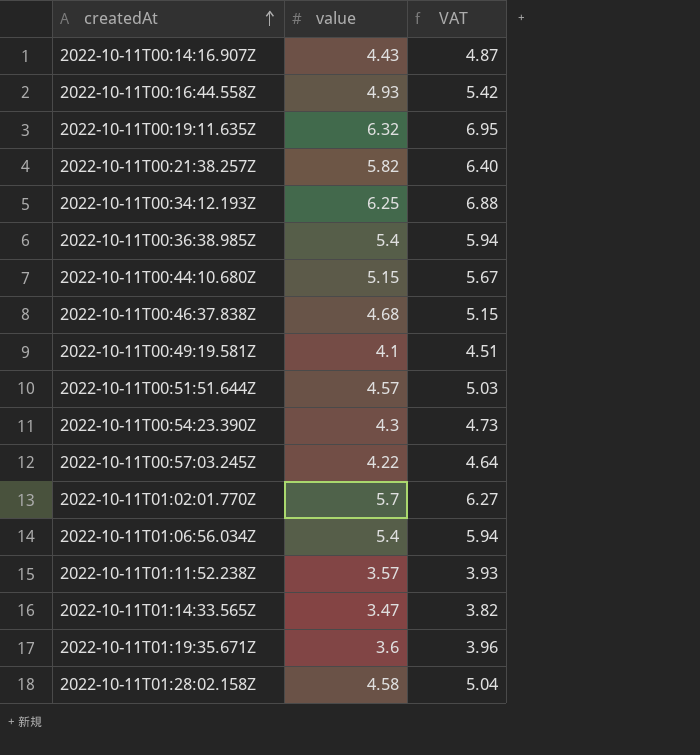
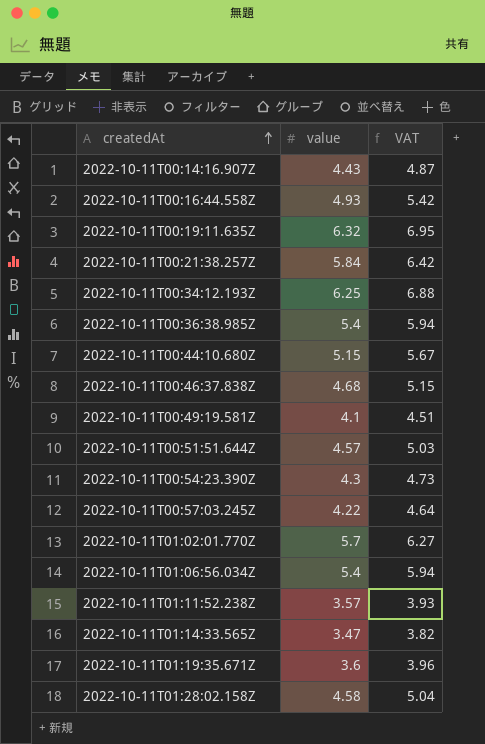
2022-10-11T00:21:38.257Z | value: 5.82 -> 5.84
2022-10-11T00:21:38.257Z | VAT: 6.40 -> 6.42

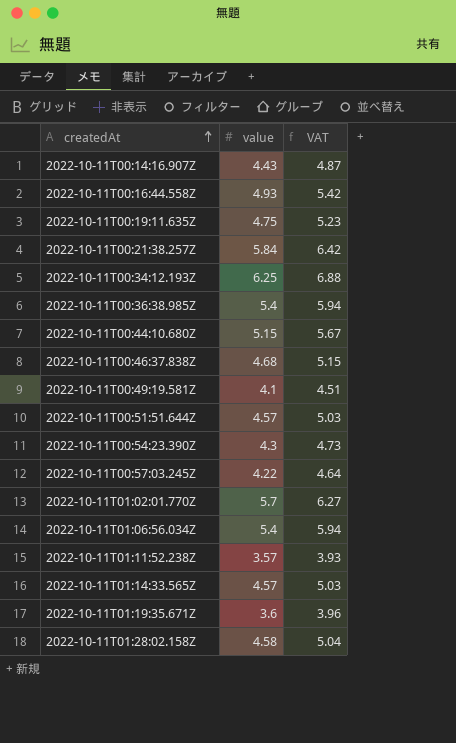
2022-10-11T00:19:11.635Z | value: 6.32 -> 4.75
2022-10-11T00:19:11.635Z | VAT: 6.95 -> 5.23
2022-10-11T01:14:33.565Z | value: 3.47 -> 4.57
2022-10-11T01:14:33.565Z | VAT: 3.82 -> 5.03

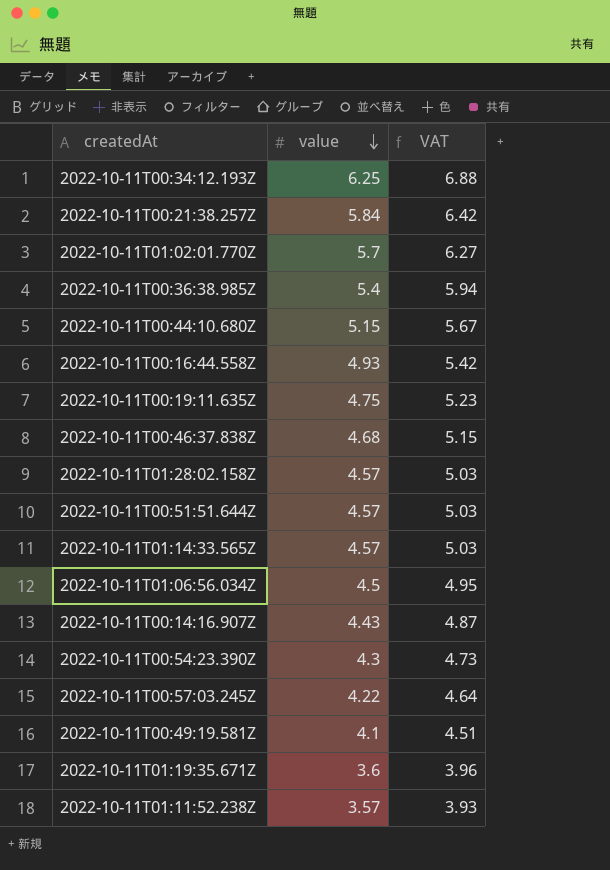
row order: createdAt ascending -> value descending
2022-10-11T01:28:02.158Z | value: 4.58 -> 4.57
2022-10-11T01:28:02.158Z | VAT: 5.04 -> 5.03
2022-10-11T01:06:56.034Z | value: 5.4 -> 4.5
2022-10-11T01:06:56.034Z | VAT: 5.94 -> 4.95

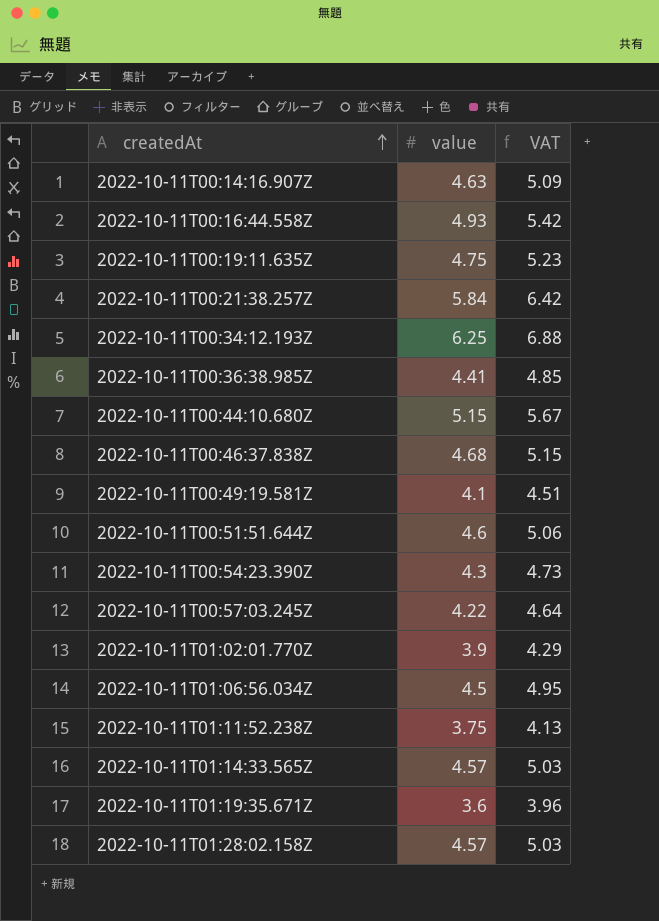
row order: value descending -> createdAt ascending
2022-10-11T00:14:16.907Z | value: 4.43 -> 4.63
2022-10-11T00:14:16.907Z | VAT: 4.87 -> 5.09
2022-10-11T00:36:38.985Z | value: 5.4 -> 4.41
2022-10-11T00:36:38.985Z | VAT: 5.94 -> 4.85
2022-10-11T00:51:51.644Z | value: 4.57 -> 4.6
2022-10-11T00:51:51.644Z | VAT: 5.03 -> 5.06
2022-10-11T01:02:01.770Z | value: 5.7 -> 3.9
2022-10-11T01:02:01.770Z | VAT: 6.27 -> 4.29
2022-10-11T01:11:52.238Z | value: 3.57 -> 3.75
2022-10-11T01:11:52.238Z | VAT: 3.93 -> 4.13

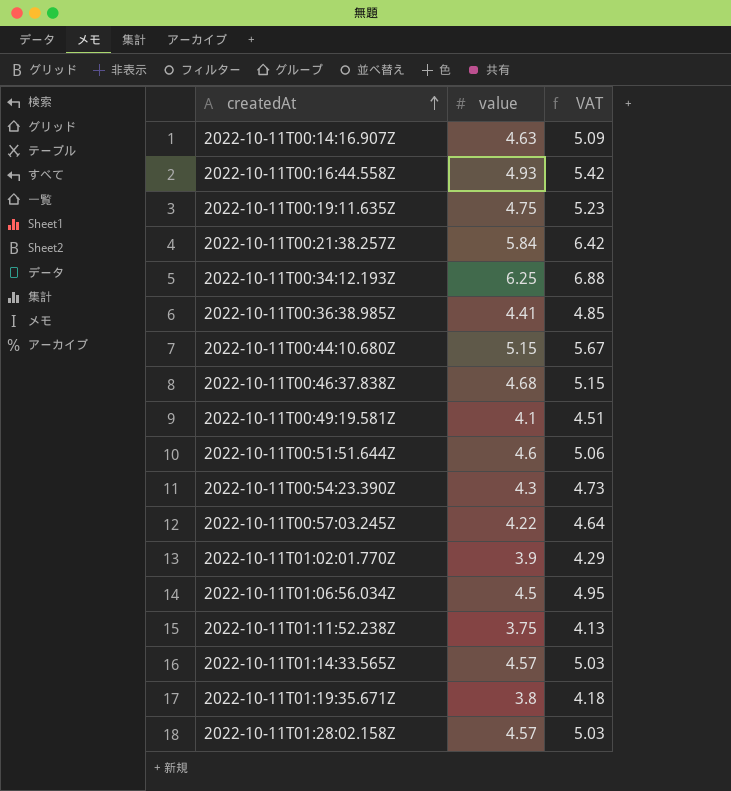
2022-10-11T01:19:35.671Z | value: 3.6 -> 3.8
2022-10-11T01:19:35.671Z | VAT: 3.96 -> 4.18

